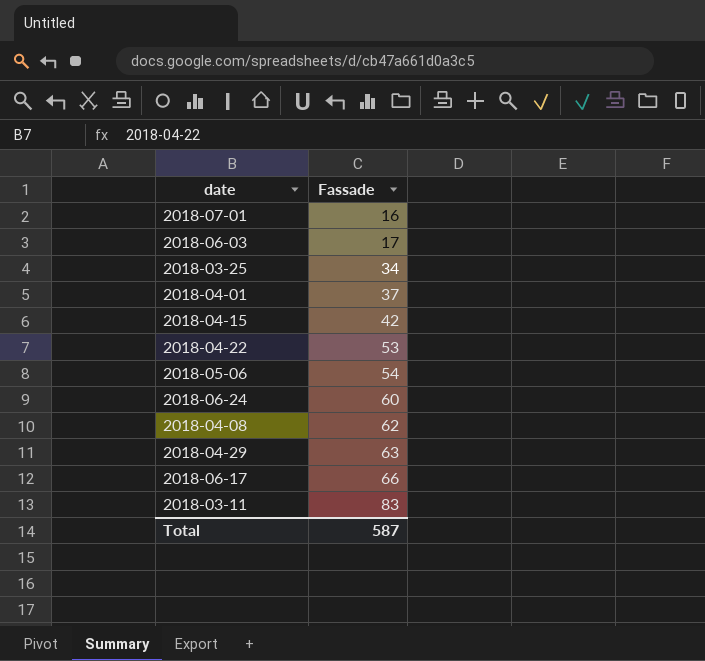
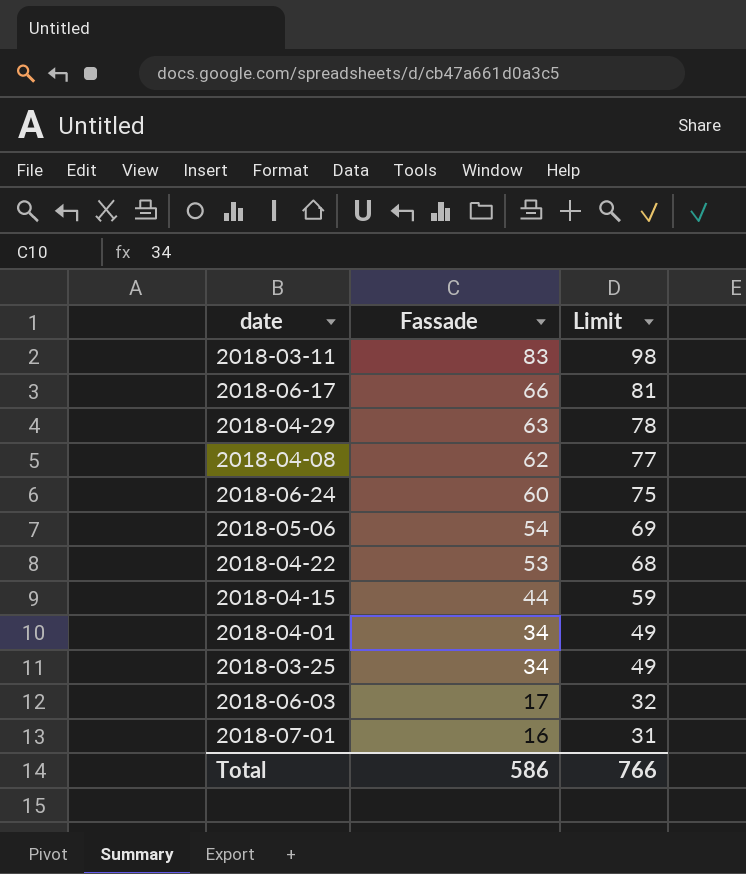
row order: Fassade ascending -> Fassade descending
column Limit | formula: none -> [Fassade] + 15
2018-04-15 | Fassade: 42 -> 44
2018-04-01 | Fassade: 37 -> 34
Total | Fassade: 587 -> 586

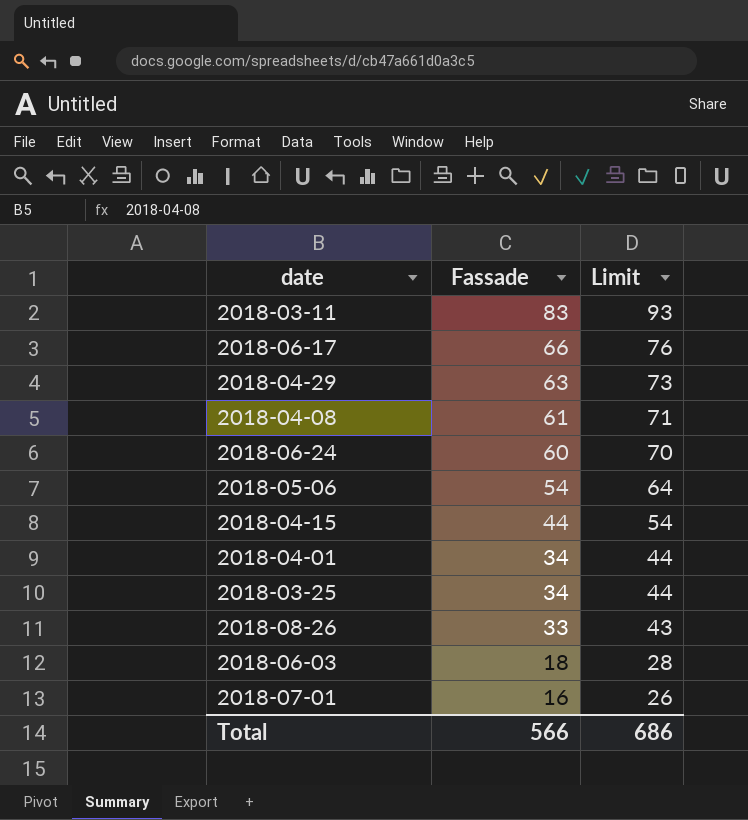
column Limit | formula: [Fassade] + 15 -> [Fassade] + 10
row 2018-04-22: 53 | 68 -> none
2018-04-08 | Fassade: 62 -> 61
row 2018-08-26: none -> 33 | 43
2018-06-03 | Fassade: 17 -> 18
Total | Fassade: 586 -> 566
Total | Limit: 766 -> 686

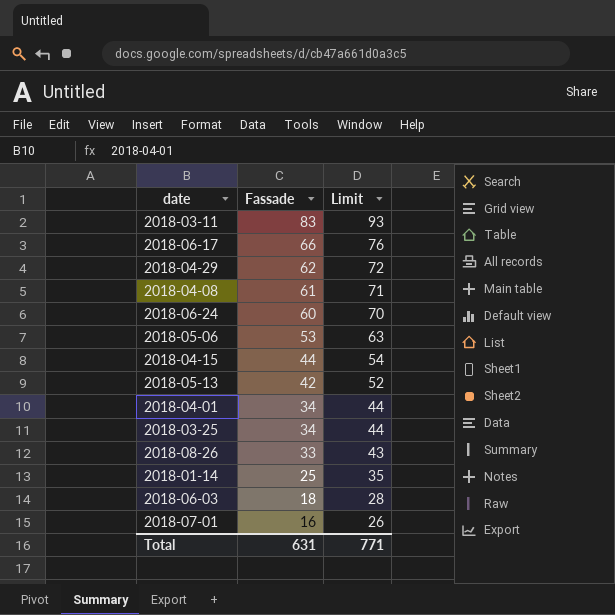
2018-04-29 | Fassade: 63 -> 62
2018-04-29 | Limit: 73 -> 72
2018-05-06 | Fassade: 54 -> 53
2018-05-06 | Limit: 64 -> 63
row 2018-05-13: none -> 42 | 52
row 2018-01-14: none -> 25 | 35
Total | Fassade: 566 -> 631
Total | Limit: 686 -> 771

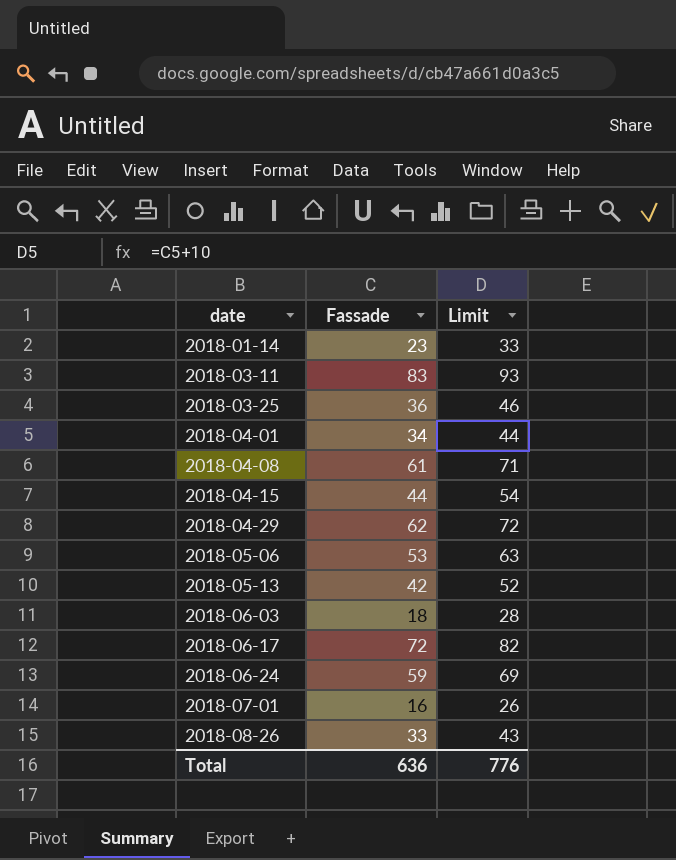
row order: Fassade descending -> date ascending
2018-01-14 | Fassade: 25 -> 23
2018-01-14 | Limit: 35 -> 33
2018-03-25 | Fassade: 34 -> 36
2018-03-25 | Limit: 44 -> 46
2018-06-17 | Fassade: 66 -> 72
2018-06-17 | Limit: 76 -> 82
2018-06-24 | Fassade: 60 -> 59
2018-06-24 | Limit: 70 -> 69
Total | Fassade: 631 -> 636
Total | Limit: 771 -> 776

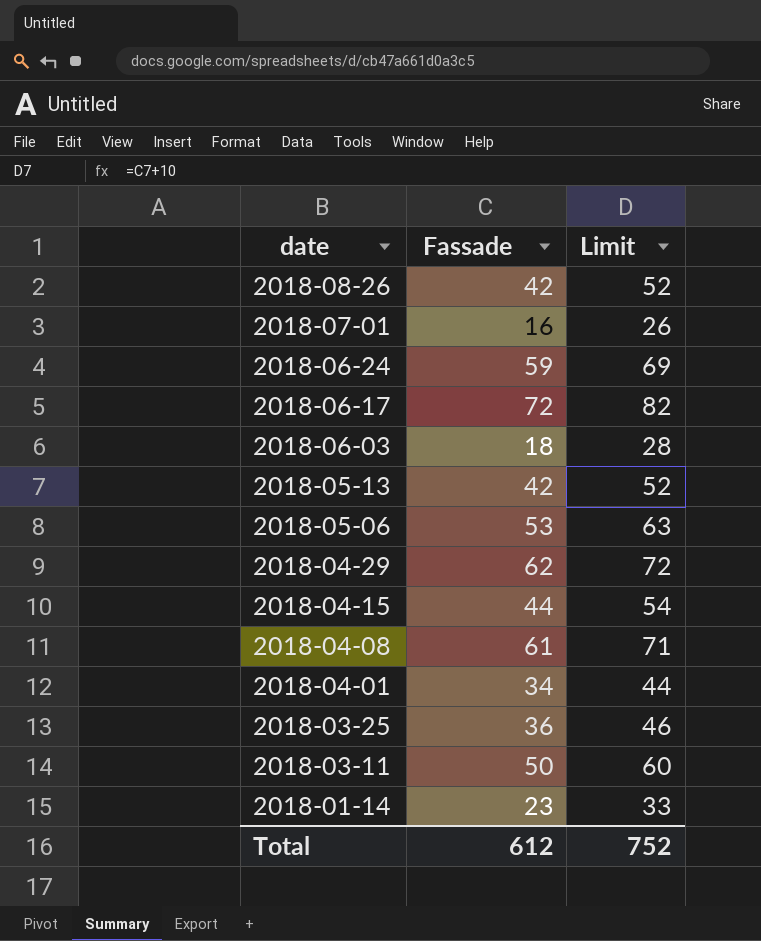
row order: date ascending -> date descending
2018-08-26 | Fassade: 33 -> 42
2018-08-26 | Limit: 43 -> 52
2018-03-11 | Fassade: 83 -> 50
2018-03-11 | Limit: 93 -> 60
Total | Fassade: 636 -> 612
Total | Limit: 776 -> 752

